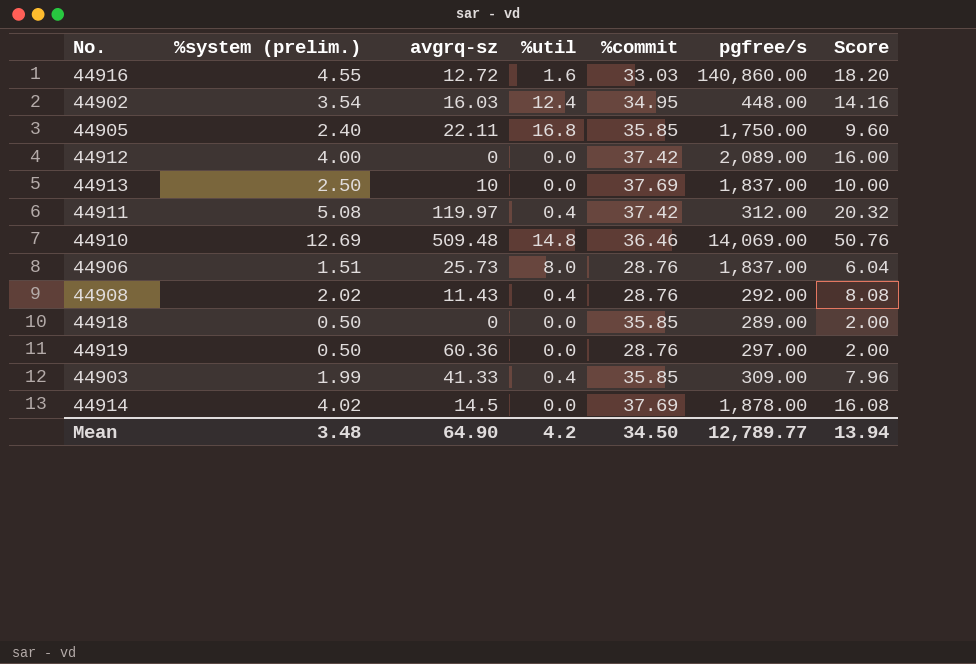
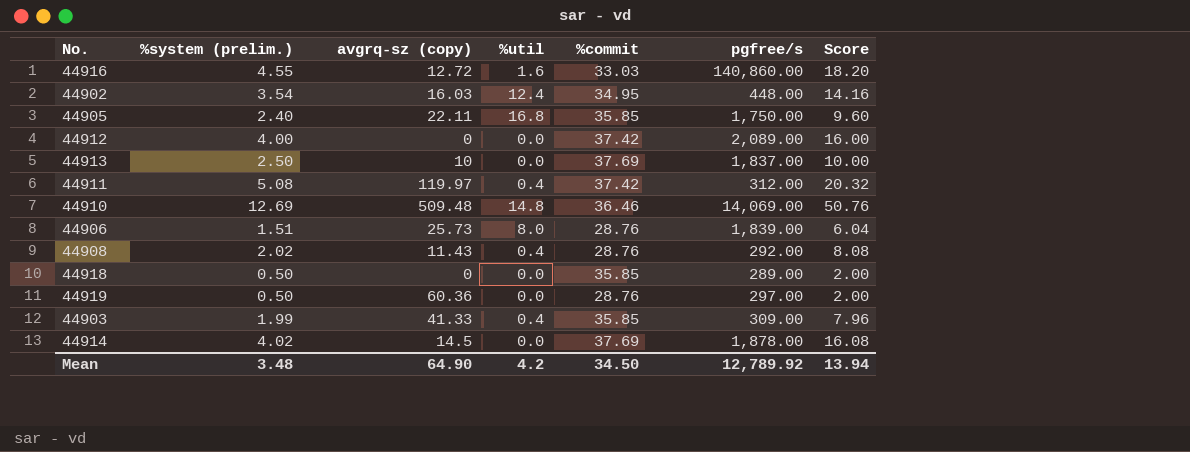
column name: avgrq-sz -> avgrq-sz (copy)
44906 | pgfree/s: 1,837.00 -> 1,839.00
Mean | pgfree/s: 12,789.77 -> 12,789.92

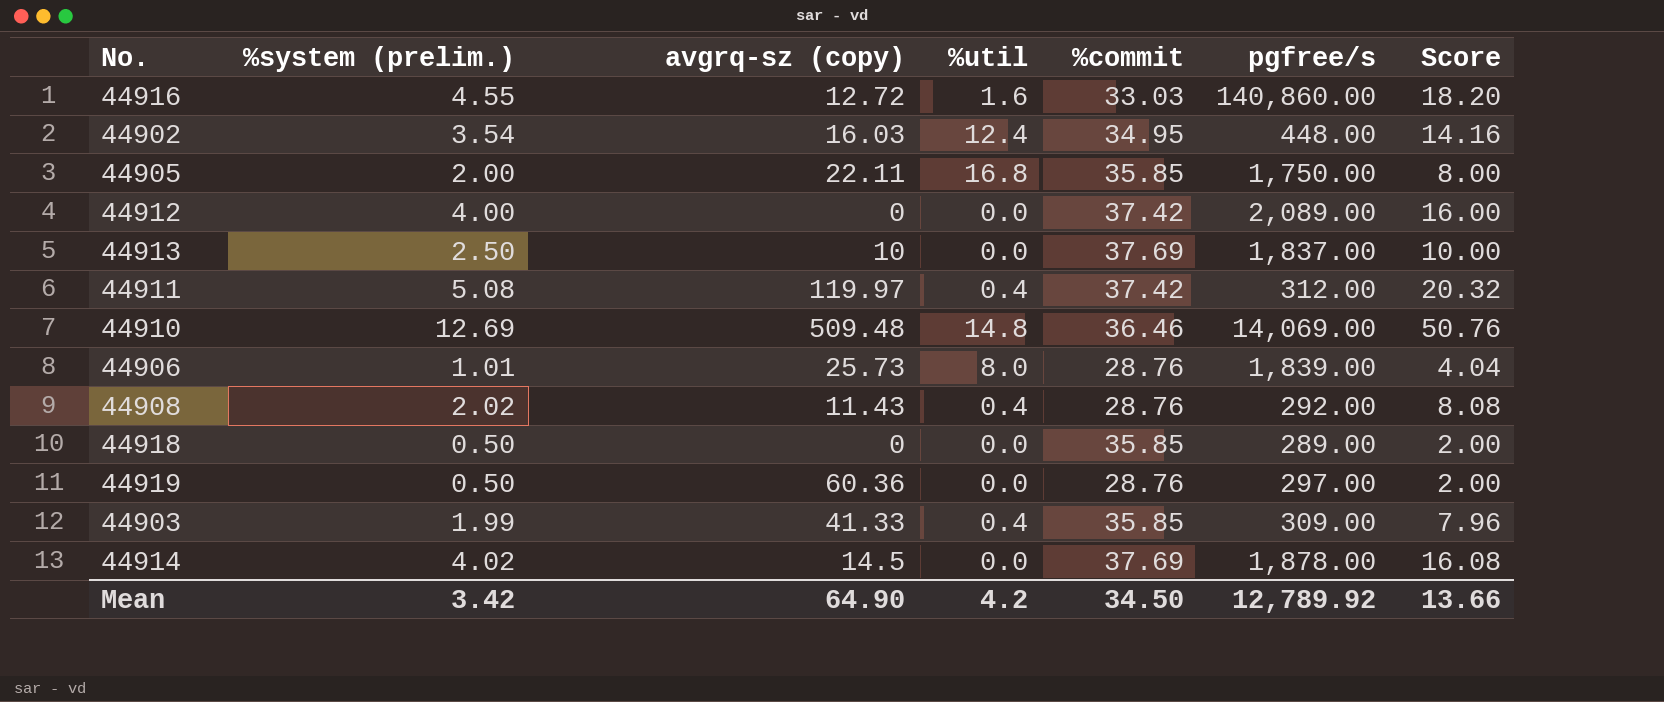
44905 | %system (prelim.): 2.40 -> 2.00
44905 | Score: 9.60 -> 8.00
44906 | %system (prelim.): 1.51 -> 1.01
44906 | Score: 6.04 -> 4.04
Mean | %system (prelim.): 3.48 -> 3.42
Mean | Score: 13.94 -> 13.66

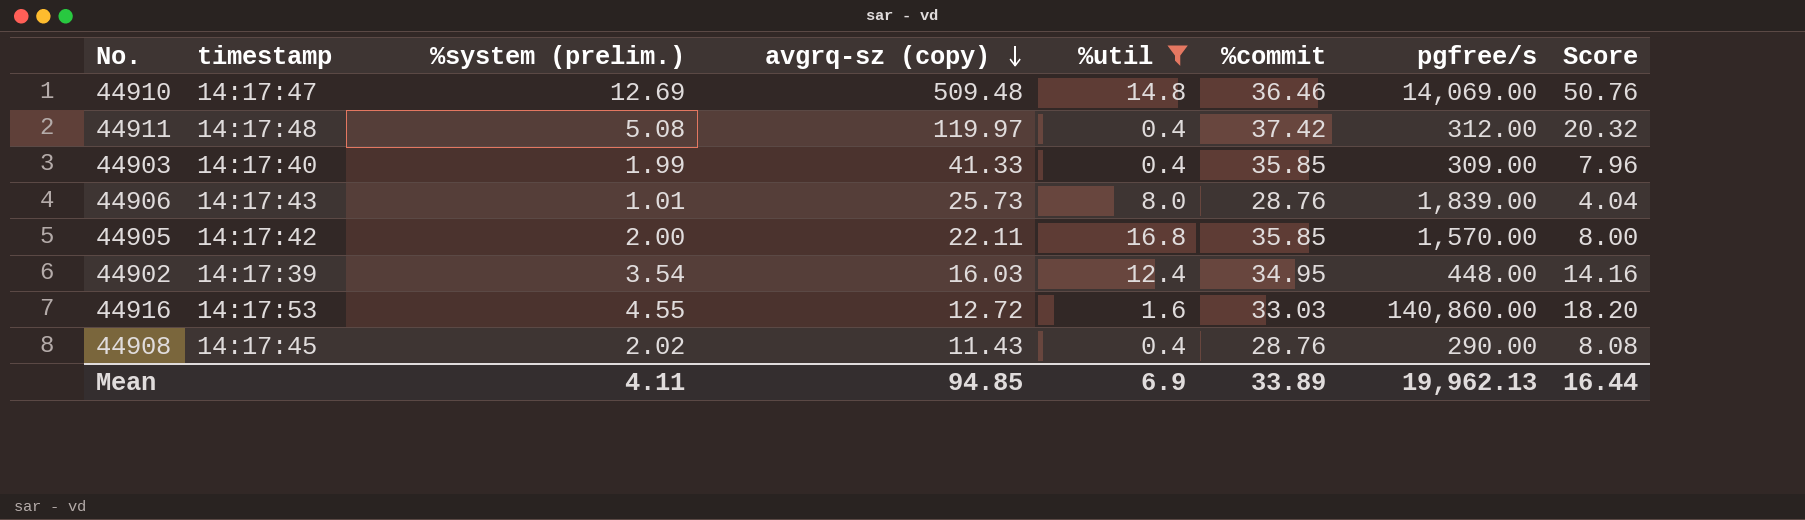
filter: none -> %util != 0.0
row order: none -> avgrq-sz (copy) descending
column timestamp | position: none -> 2
44905 | pgfree/s: 1,750.00 -> 1,570.00
44908 | pgfree/s: 292.00 -> 290.00
Mean | %system (prelim.): 3.42 -> 4.11
Mean | avgrq-sz (copy): 64.90 -> 94.85
Mean | %util: 4.2 -> 6.9
Mean | %commit: 34.50 -> 33.89
Mean | pgfree/s: 12,789.92 -> 19,962.13
Mean | Score: 13.66 -> 16.44

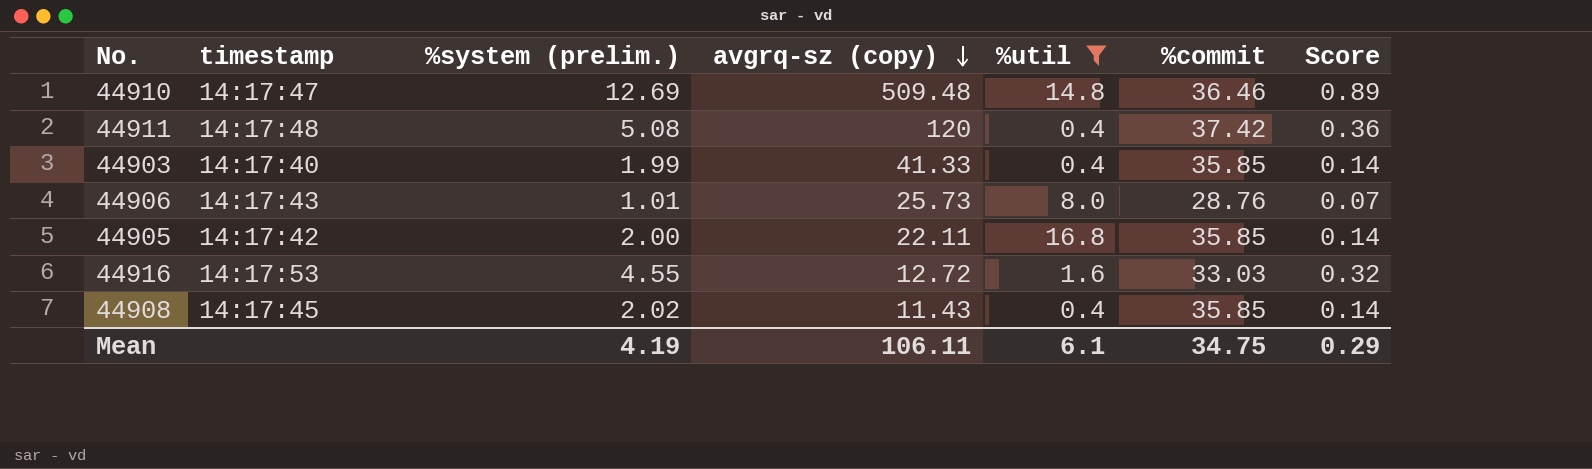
column pgfree/s | position: 7 -> none
column Score | formula: [%system (prelim.)] * 4 -> [%system (prelim.)] * 0.07
row 44902: 14:17:39 | 3.54 | 16.03 | 12.4 | 34.95 | 448.00 | 14.16 -> none
44911 | avgrq-sz (copy): 119.97 -> 120
44908 | %commit: 28.76 -> 35.85
Mean | %system (prelim.): 4.11 -> 4.19
Mean | avgrq-sz (copy): 94.85 -> 106.11
Mean | %util: 6.9 -> 6.1
Mean | %commit: 33.89 -> 34.75
Mean | Score: 16.44 -> 0.29

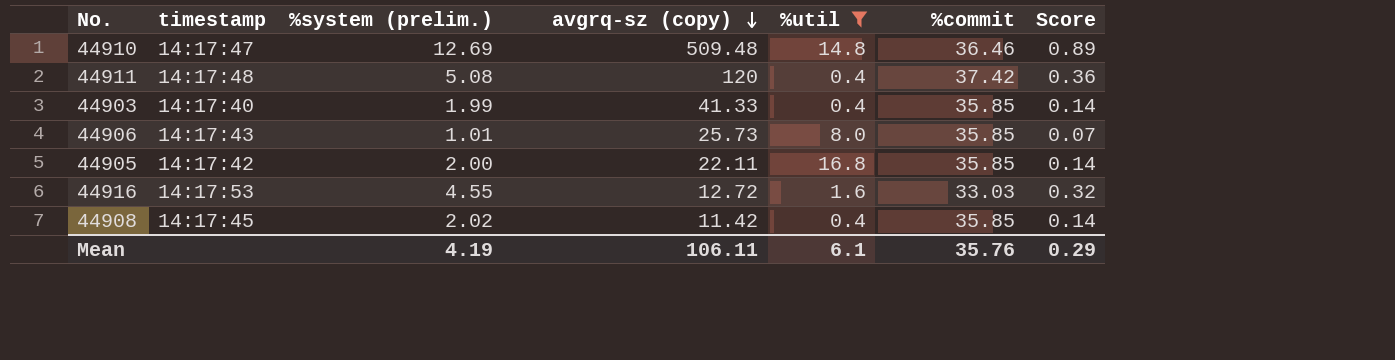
44906 | %commit: 28.76 -> 35.85
44908 | avgrq-sz (copy): 11.43 -> 11.42
Mean | %commit: 34.75 -> 35.76

